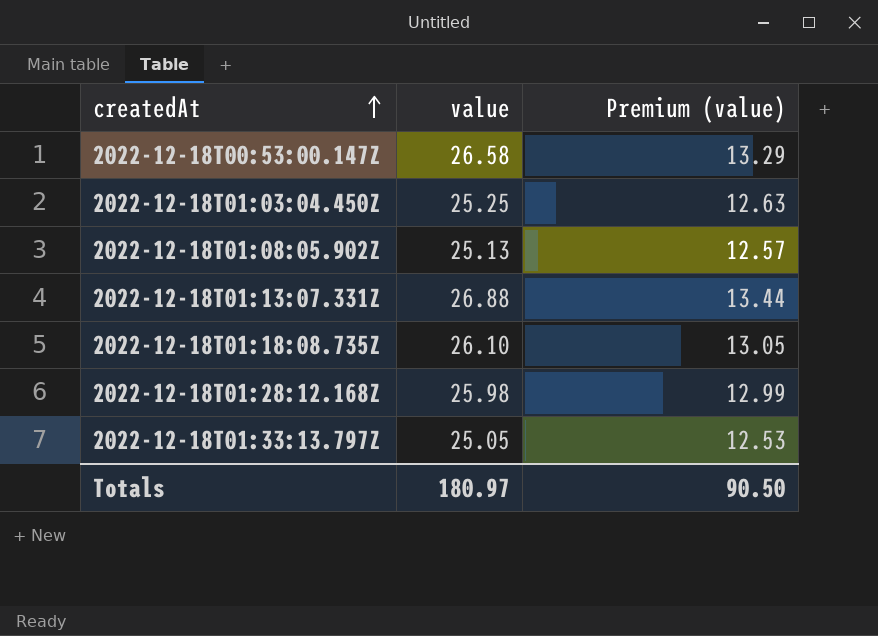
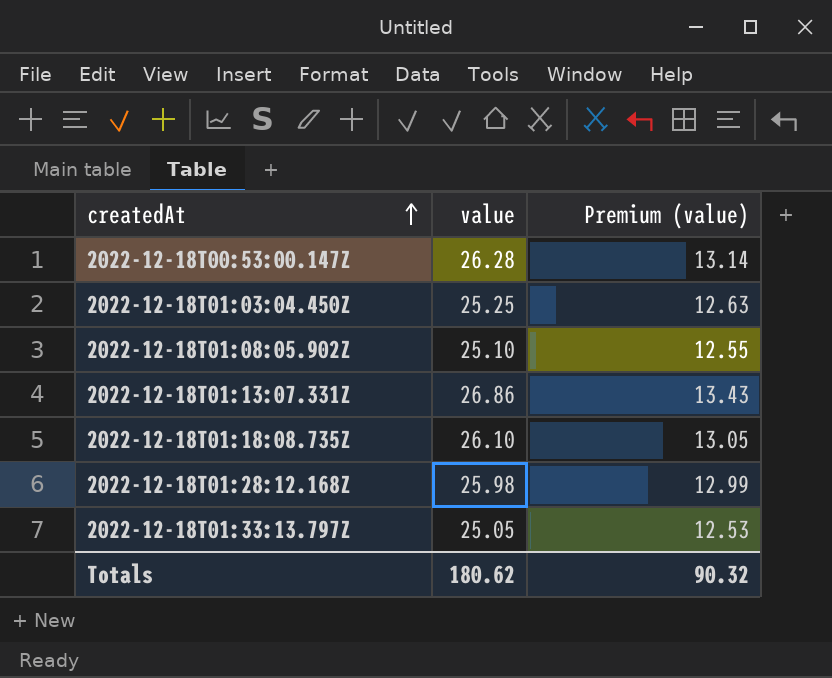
2022-12-18T00:53:00.147Z | value: 26.58 -> 26.28
2022-12-18T00:53:00.147Z | Premium (value): 13.29 -> 13.14
2022-12-18T01:08:05.902Z | value: 25.13 -> 25.10
2022-12-18T01:08:05.902Z | Premium (value): 12.57 -> 12.55
2022-12-18T01:13:07.331Z | value: 26.88 -> 26.86
2022-12-18T01:13:07.331Z | Premium (value): 13.44 -> 13.43
Totals | value: 180.97 -> 180.62
Totals | Premium (value): 90.50 -> 90.32

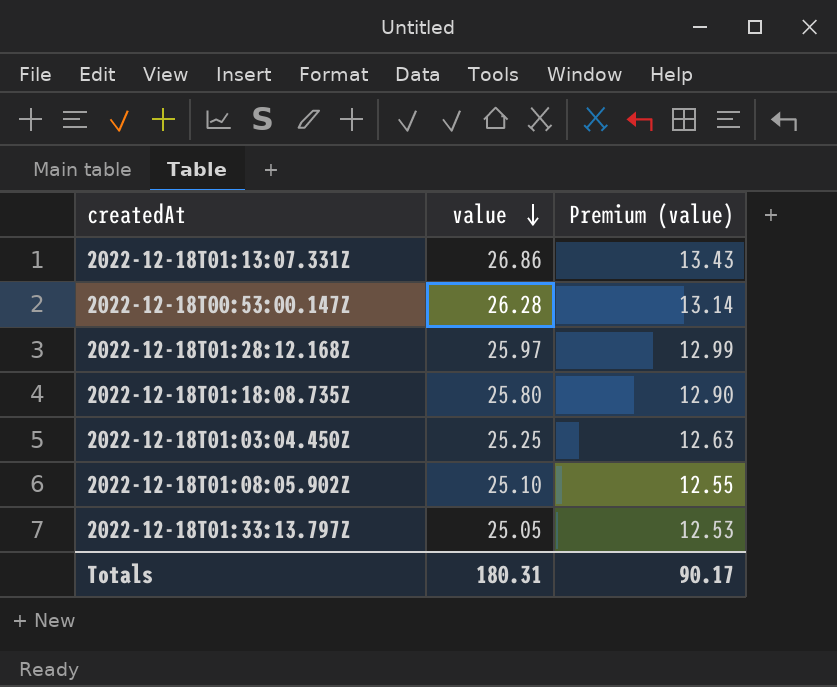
row order: createdAt ascending -> value descending
2022-12-18T01:28:12.168Z | value: 25.98 -> 25.97
2022-12-18T01:18:08.735Z | value: 26.10 -> 25.80
2022-12-18T01:18:08.735Z | Premium (value): 13.05 -> 12.90
Totals | value: 180.62 -> 180.31
Totals | Premium (value): 90.32 -> 90.17

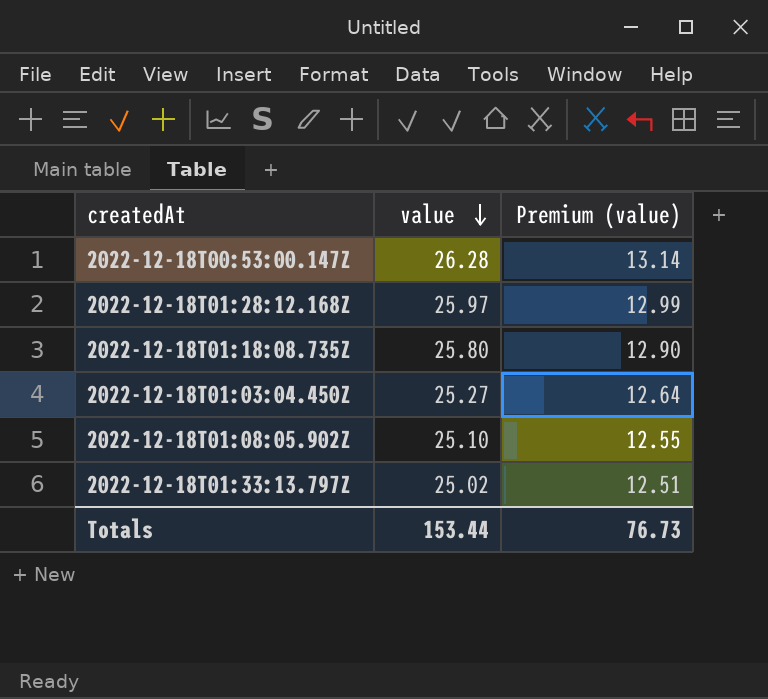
row 2022-12-18T01:13:07.331Z: 26.86 | 13.43 -> none
2022-12-18T01:03:04.450Z | value: 25.25 -> 25.27
2022-12-18T01:03:04.450Z | Premium (value): 12.63 -> 12.64
2022-12-18T01:33:13.797Z | value: 25.05 -> 25.02
2022-12-18T01:33:13.797Z | Premium (value): 12.53 -> 12.51
Totals | value: 180.31 -> 153.44
Totals | Premium (value): 90.17 -> 76.73

